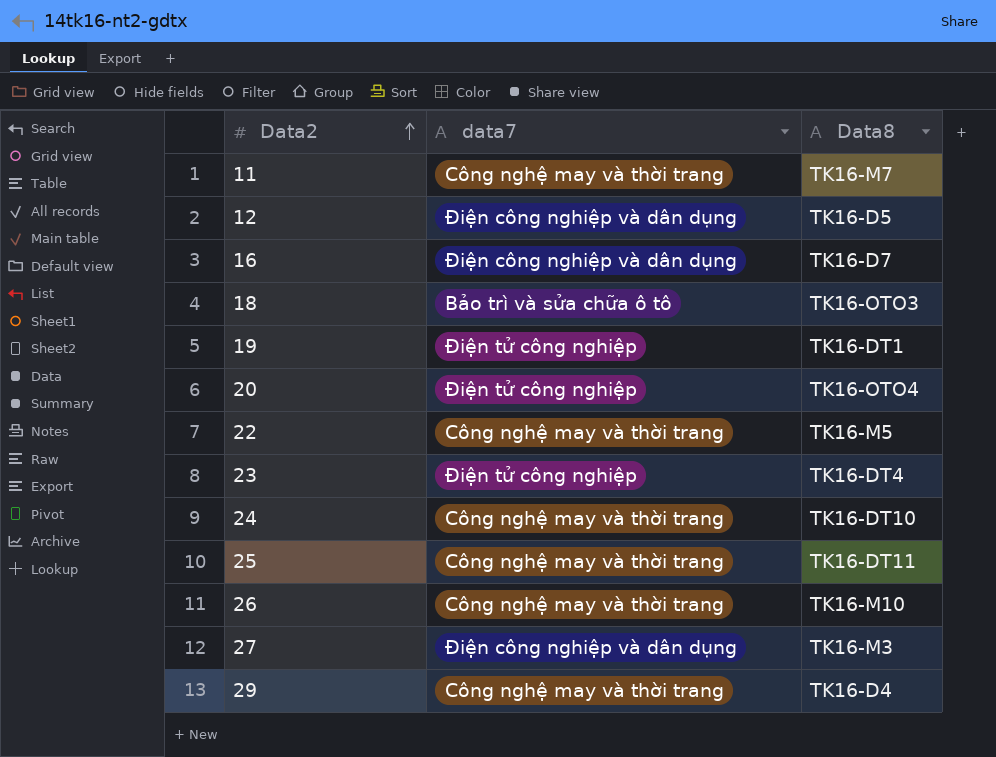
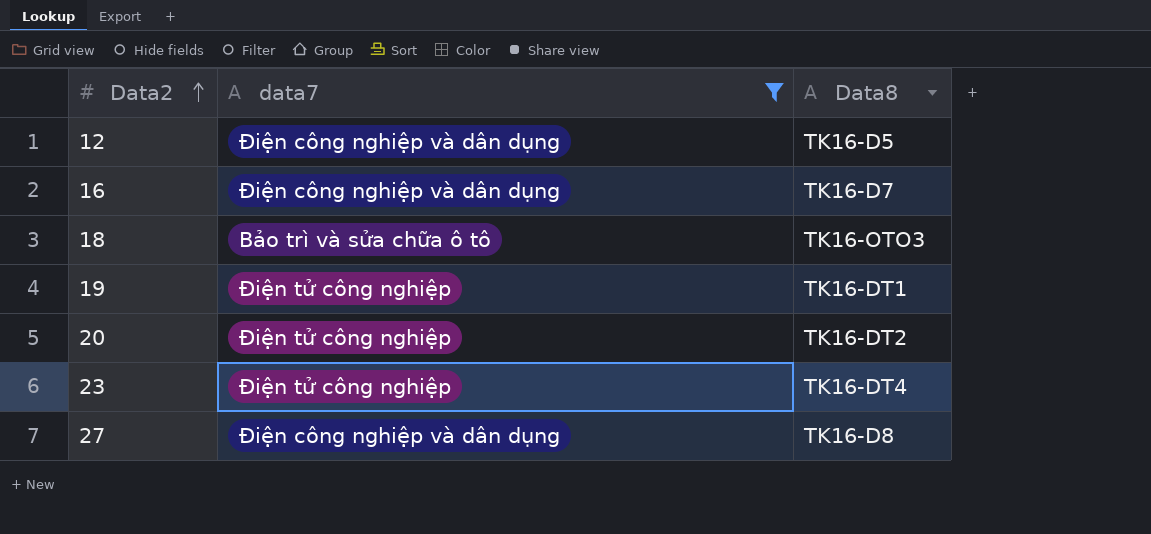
filter: none -> data7 != Công nghệ may và thời trang
20 | Data8: TK16-OTO4 -> TK16-DT2
27 | Data8: TK16-M3 -> TK16-D8

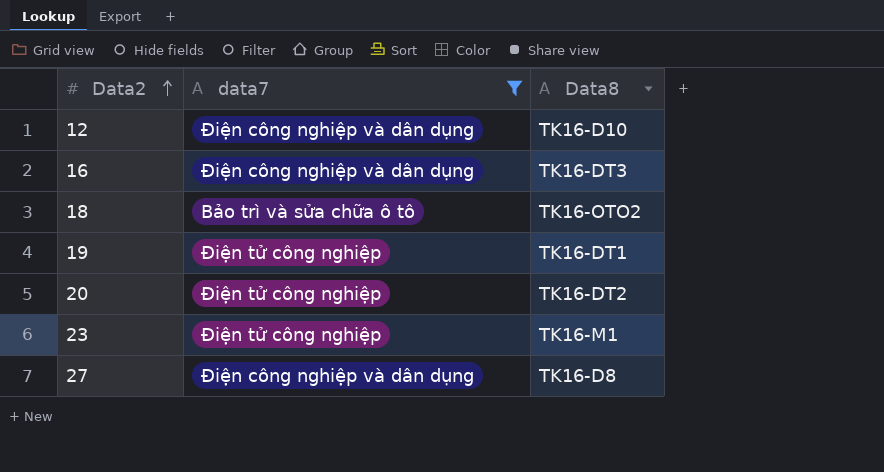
12 | Data8: TK16-D5 -> TK16-D10
16 | Data8: TK16-D7 -> TK16-DT3
18 | Data8: TK16-OTO3 -> TK16-OTO2
23 | Data8: TK16-DT4 -> TK16-M1

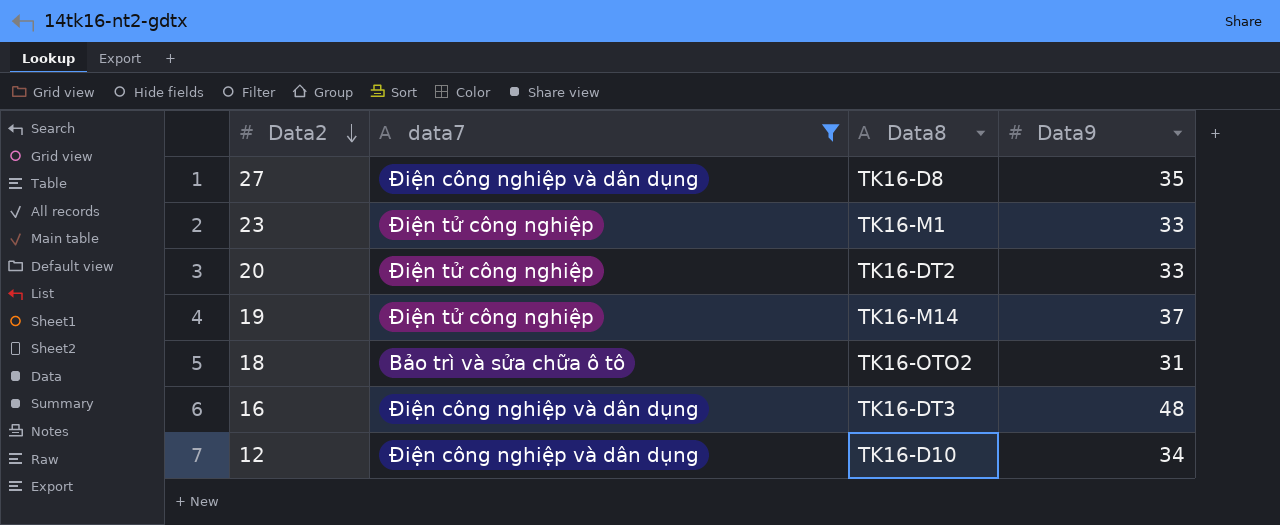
row order: Data2 ascending -> Data2 descending
column Data9 | position: none -> 4
19 | Data8: TK16-DT1 -> TK16-M14

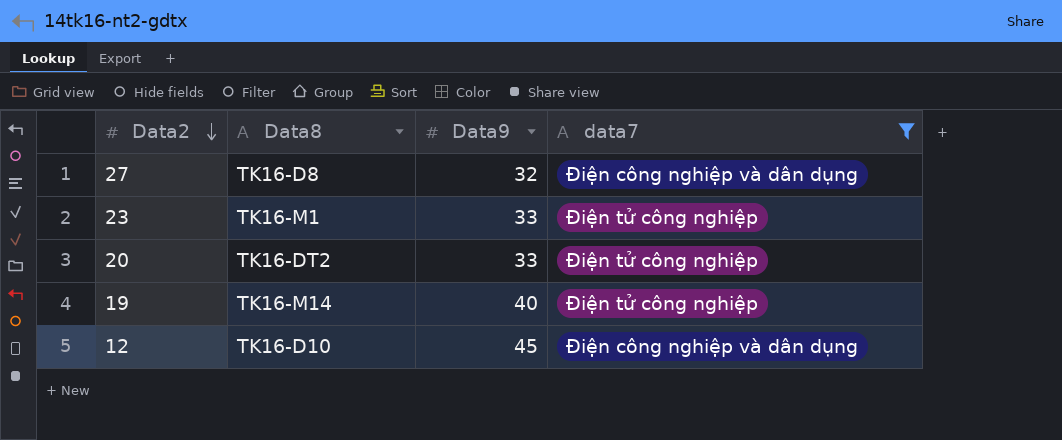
column data7 | position: 2 -> 4
row 18: Bảo trì và sửa chữa ô tô | TK16-OTO2 | 31 -> none
row 16: Điện công nghiệp và dân dụng | TK16-DT3 | 48 -> none
27 | Data9: 35 -> 32
19 | Data9: 37 -> 40
12 | Data9: 34 -> 45

